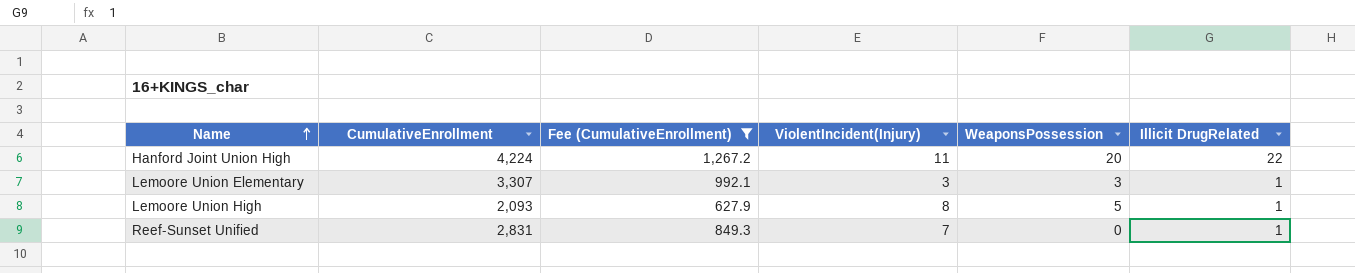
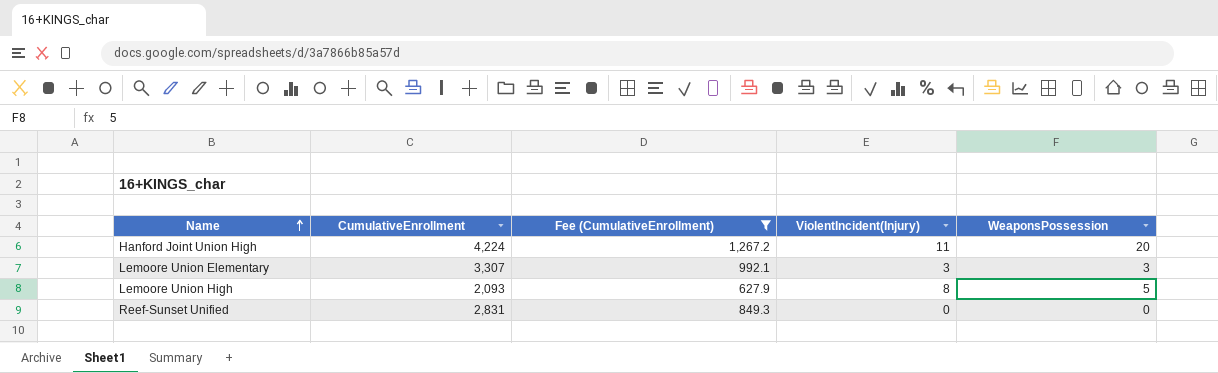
column Illicit DrugRelated | position: 6 -> none
Reef-Sunset Unified | ViolentIncident(Injury): 7 -> 0

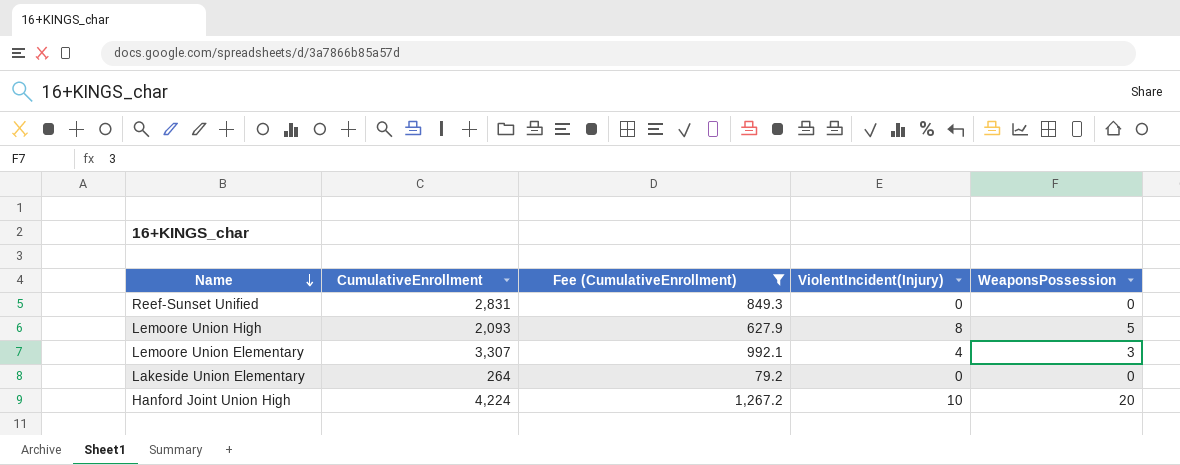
row order: Name ascending -> Name descending
Lemoore Union Elementary | ViolentIncident(Injury): 3 -> 4
row Lakeside Union Elementary: none -> 264 | 79.2 | 0 | 0
Hanford Joint Union High | ViolentIncident(Injury): 11 -> 10

